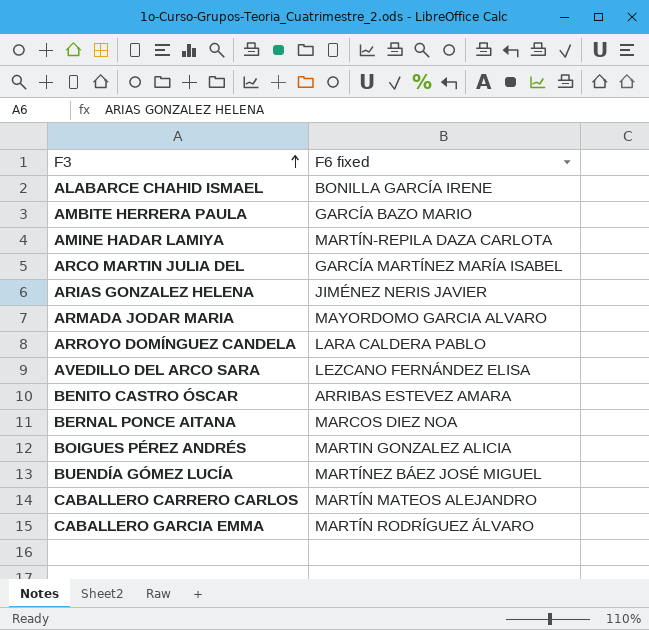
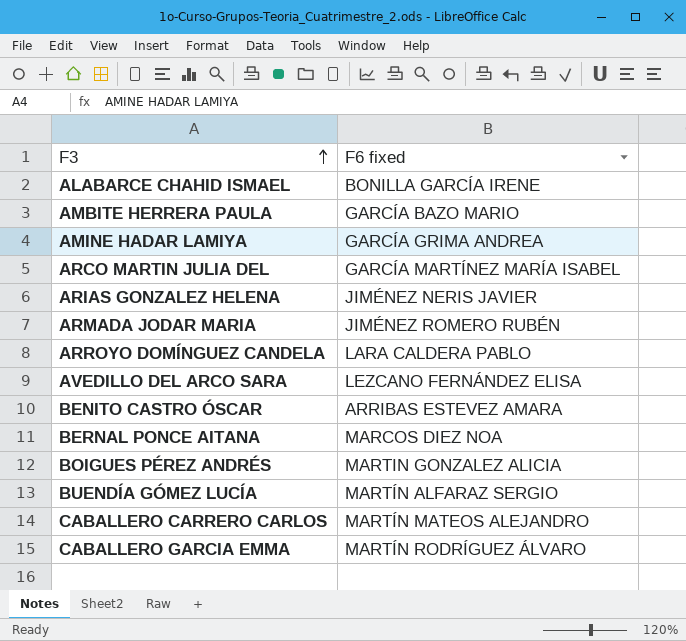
AMINE HADAR LAMIYA | F6 fixed: MARTÍN-REPILA DAZA CARLOTA -> GARCÍA GRIMA ANDREA
ARMADA JODAR MARIA | F6 fixed: MAYORDOMO GARCIA ALVARO -> JIMÉNEZ ROMERO RUBÉN
BUENDÍA GÓMEZ LUCÍA | F6 fixed: MARTÍNEZ BÁEZ JOSÉ MIGUEL -> MARTÍN ALFARAZ SERGIO

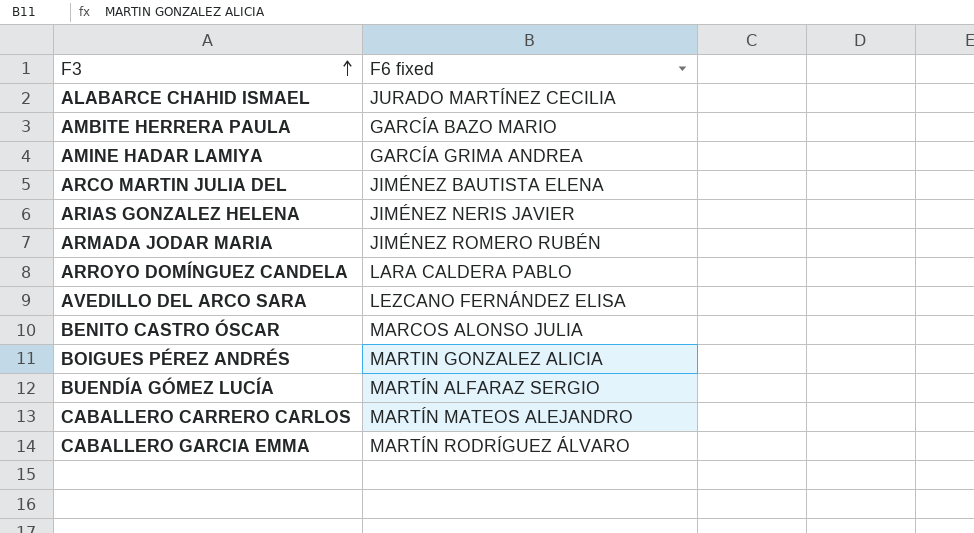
row BERNAL PONCE AITANA: MARCOS DIEZ NOA -> none
ALABARCE CHAHID ISMAEL | F6 fixed: BONILLA GARCÍA IRENE -> JURADO MARTÍNEZ CECILIA
ARCO MARTIN JULIA DEL | F6 fixed: GARCÍA MARTÍNEZ MARÍA ISABEL -> JIMÉNEZ BAUTISTA ELENA
BENITO CASTRO ÓSCAR | F6 fixed: ARRIBAS ESTEVEZ AMARA -> MARCOS ALONSO JULIA

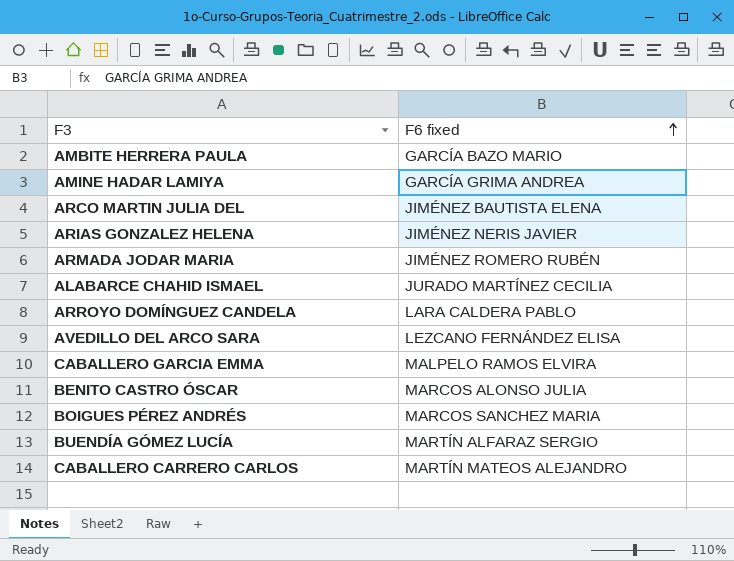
row order: F3 ascending -> F6 fixed ascending
CABALLERO GARCIA EMMA | F6 fixed: MARTÍN RODRÍGUEZ ÁLVARO -> MALPELO RAMOS ELVIRA
BOIGUES PÉREZ ANDRÉS | F6 fixed: MARTIN GONZALEZ ALICIA -> MARCOS SANCHEZ MARIA

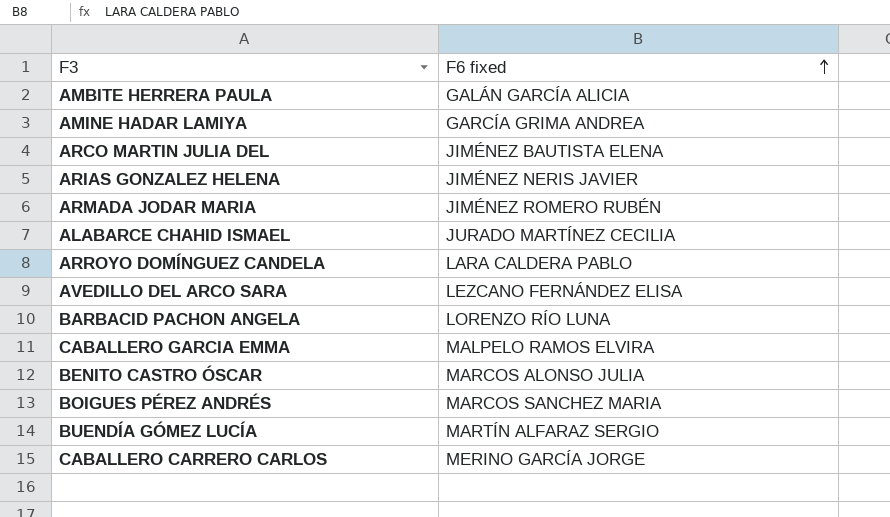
AMBITE HERRERA PAULA | F6 fixed: GARCÍA BAZO MARIO -> GALÁN GARCÍA ALICIA
row BARBACID PACHON ANGELA: none -> LORENZO RÍO LUNA
CABALLERO CARRERO CARLOS | F6 fixed: MARTÍN MATEOS ALEJANDRO -> MERINO GARCÍA JORGE

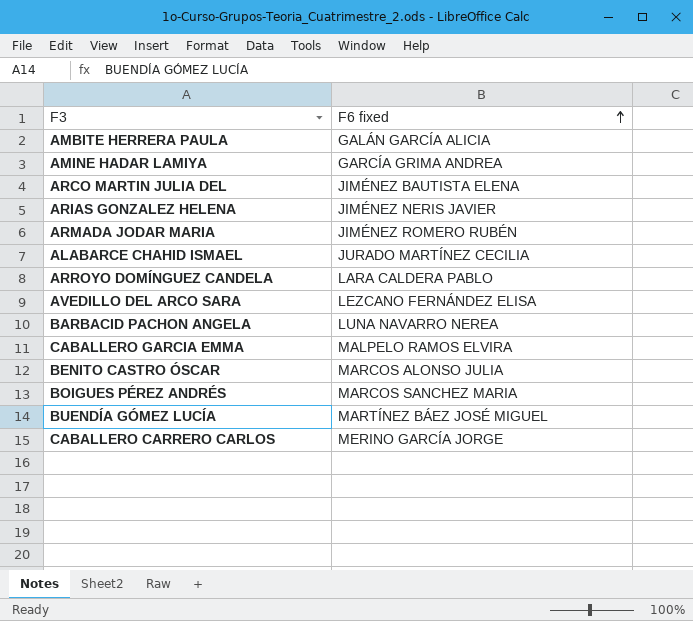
BARBACID PACHON ANGELA | F6 fixed: LORENZO RÍO LUNA -> LUNA NAVARRO NEREA
BUENDÍA GÓMEZ LUCÍA | F6 fixed: MARTÍN ALFARAZ SERGIO -> MARTÍNEZ BÁEZ JOSÉ MIGUEL

